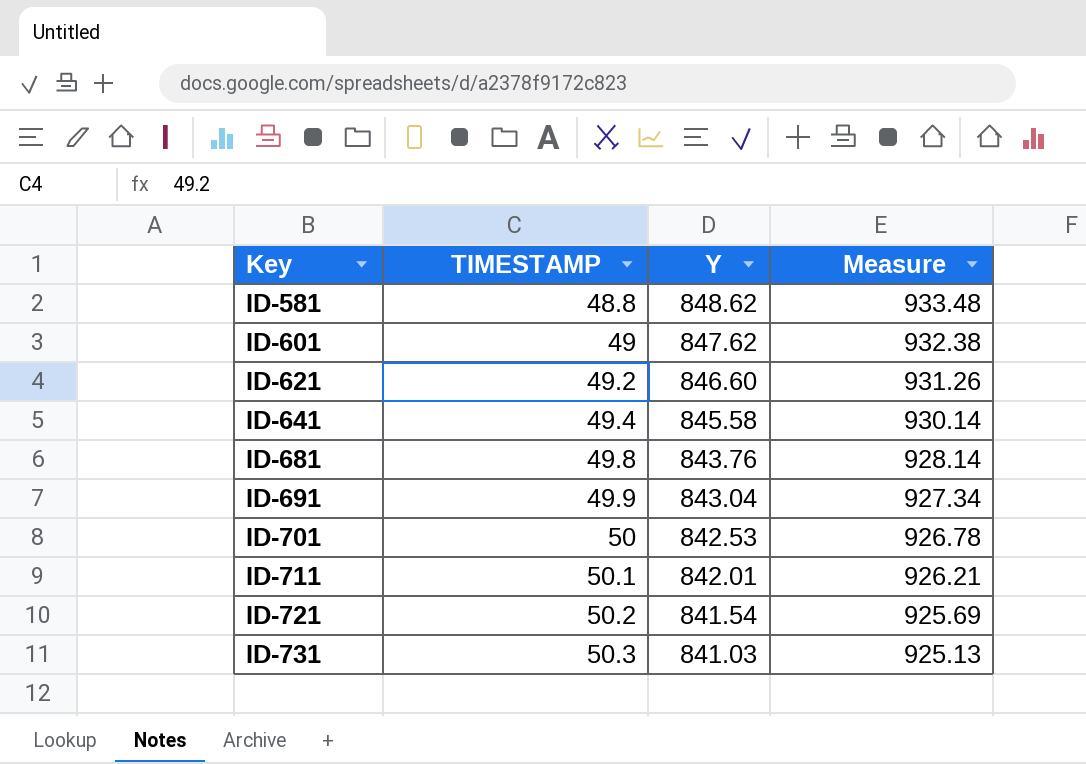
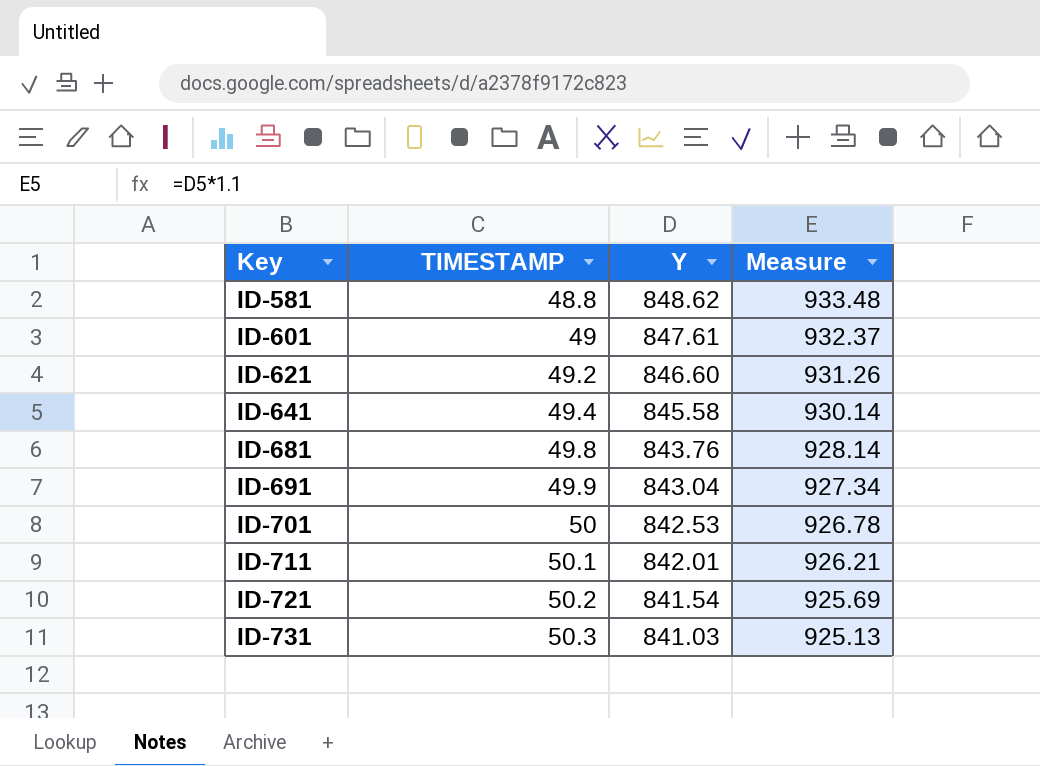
ID-601 | Y: 847.62 -> 847.61
ID-601 | Measure: 932.38 -> 932.37

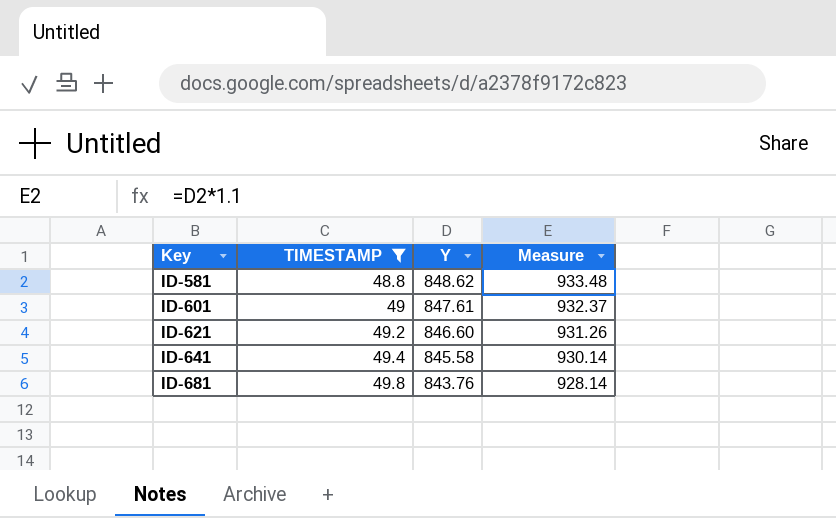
filter: none -> TIMESTAMP <= 49.8

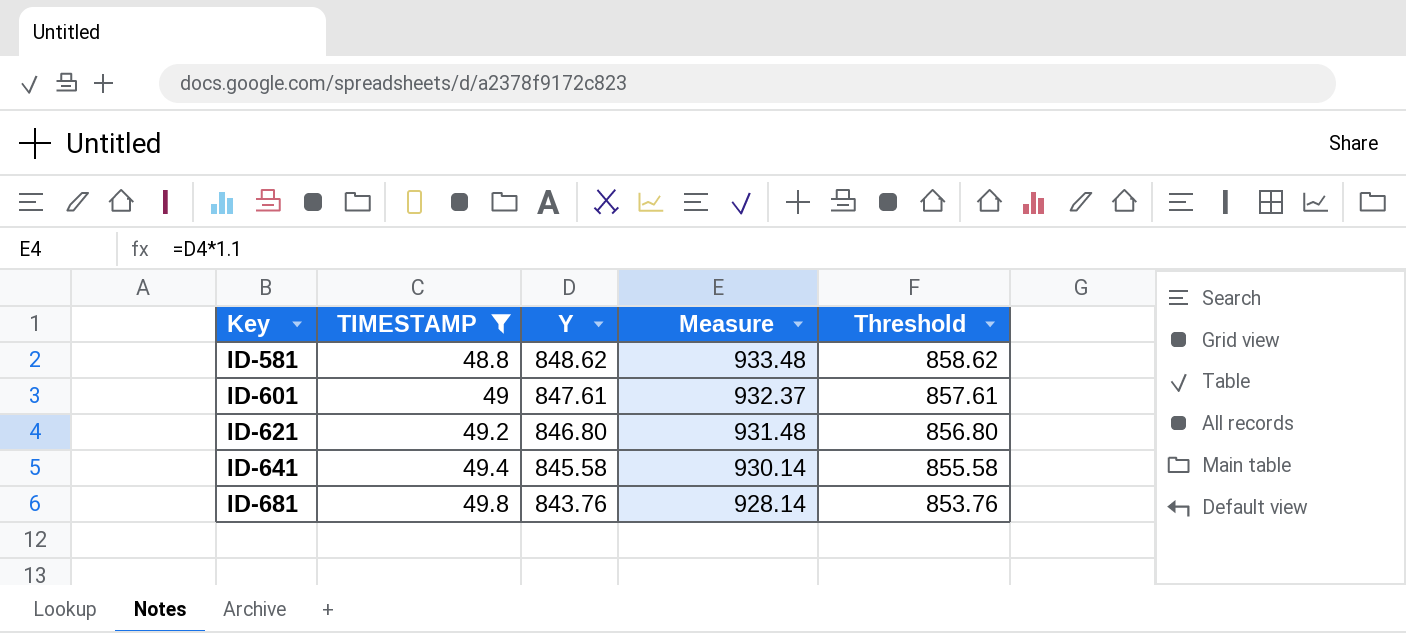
column Threshold | formula: none -> [Y] + 10
ID-621 | Y: 846.60 -> 846.80
ID-621 | Measure: 931.26 -> 931.48

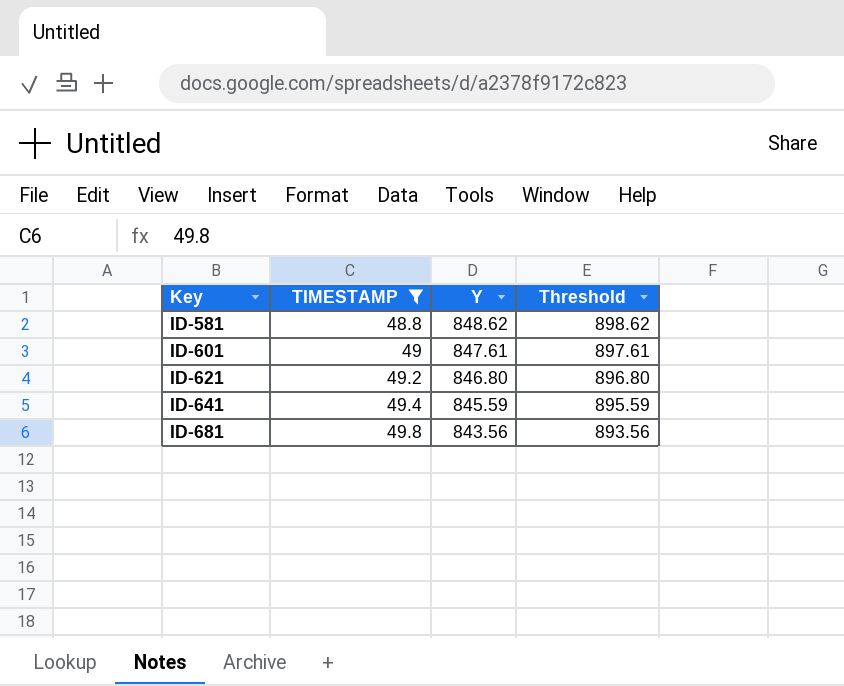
column Measure | formula: [Y] * 1.1 -> none
column Threshold | formula: [Y] + 10 -> [Y] + 50
ID-641 | Y: 845.58 -> 845.59
ID-681 | Y: 843.76 -> 843.56

